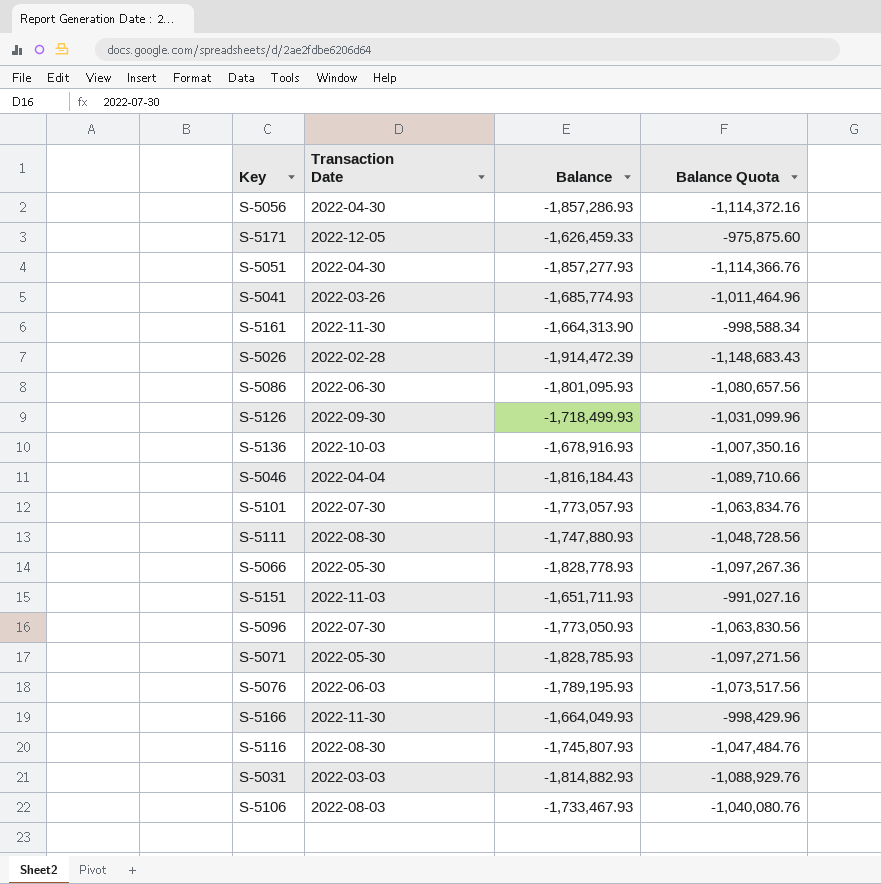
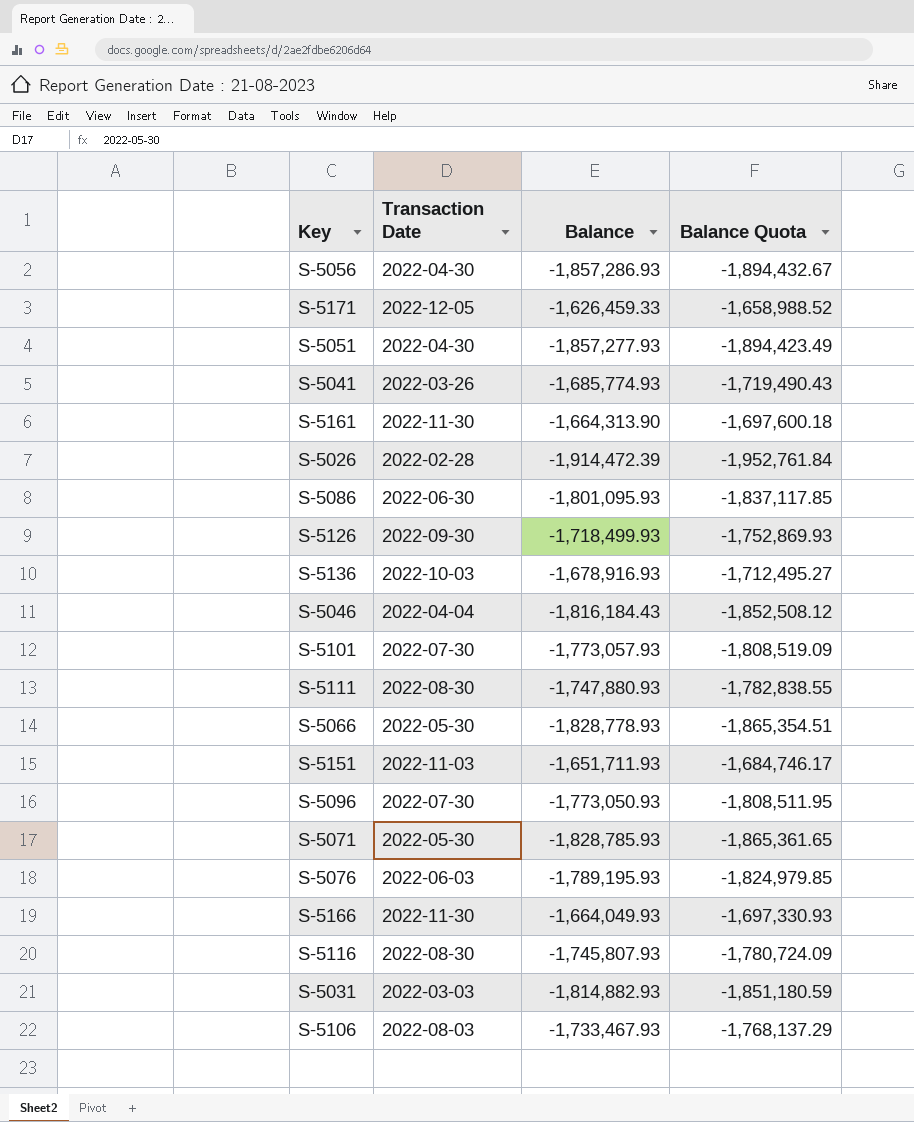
column Balance Quota | formula: [Balance] * 0.6 -> [Balance] * 1.02

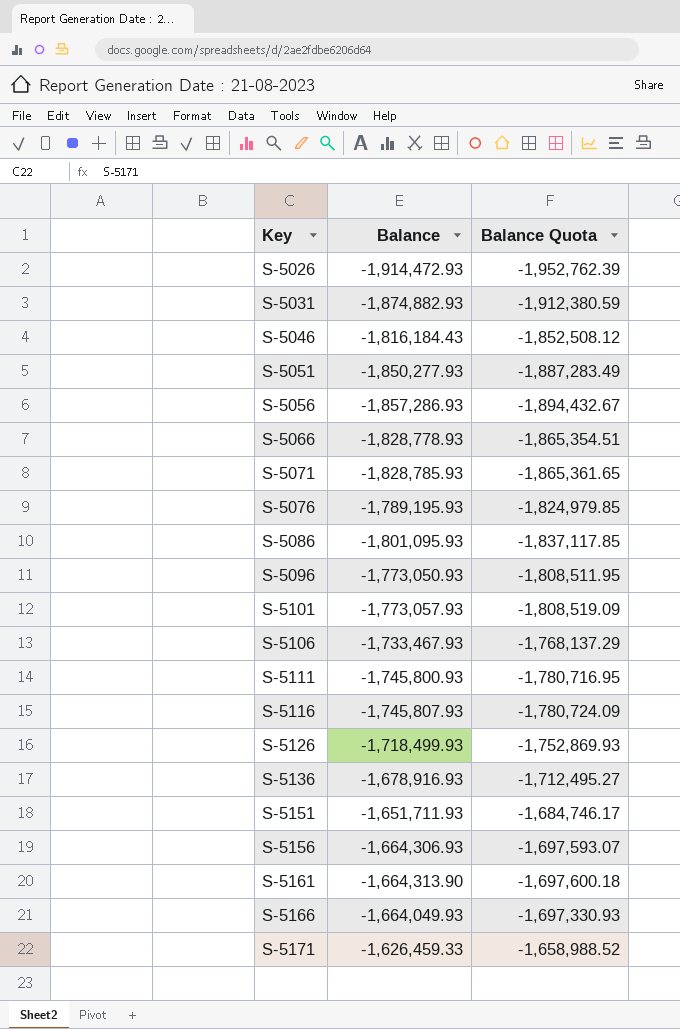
row order: none -> Key ascending
column Transaction Date | position: 2 -> none
row S-5041: 2022-03-26 | -1,685,774.93 | -1,719,490.43 -> none
S-5026 | Balance: -1,914,472.39 -> -1,914,472.93
S-5026 | Balance Quota: -1,952,761.84 -> -1,952,762.39
S-5031 | Balance: -1,814,882.93 -> -1,874,882.93
S-5031 | Balance Quota: -1,851,180.59 -> -1,912,380.59
S-5051 | Balance: -1,857,277.93 -> -1,850,277.93
S-5051 | Balance Quota: -1,894,423.49 -> -1,887,283.49
S-5111 | Balance: -1,747,880.93 -> -1,745,800.93
S-5111 | Balance Quota: -1,782,838.55 -> -1,780,716.95
row S-5156: none -> -1,664,306.93 | -1,697,593.07

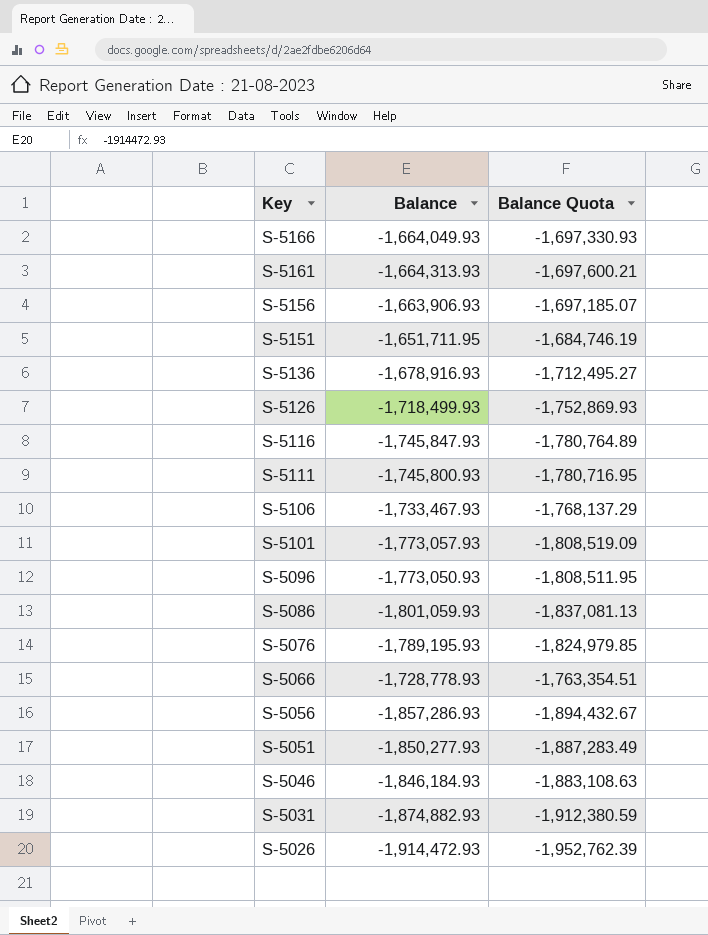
row order: Key ascending -> Key descending
row S-5071: -1,828,785.93 | -1,865,361.65 -> none
row S-5171: -1,626,459.33 | -1,658,988.52 -> none
S-5161 | Balance: -1,664,313.90 -> -1,664,313.93
S-5161 | Balance Quota: -1,697,600.18 -> -1,697,600.21
S-5156 | Balance: -1,664,306.93 -> -1,663,906.93
S-5156 | Balance Quota: -1,697,593.07 -> -1,697,185.07
S-5151 | Balance: -1,651,711.93 -> -1,651,711.95
S-5151 | Balance Quota: -1,684,746.17 -> -1,684,746.19
S-5116 | Balance: -1,745,807.93 -> -1,745,847.93
S-5116 | Balance Quota: -1,780,724.09 -> -1,780,764.89
S-5086 | Balance: -1,801,095.93 -> -1,801,059.93
S-5086 | Balance Quota: -1,837,117.85 -> -1,837,081.13
S-5066 | Balance: -1,828,778.93 -> -1,728,778.93
S-5066 | Balance Quota: -1,865,354.51 -> -1,763,354.51
S-5046 | Balance: -1,816,184.43 -> -1,846,184.93
S-5046 | Balance Quota: -1,852,508.12 -> -1,883,108.63

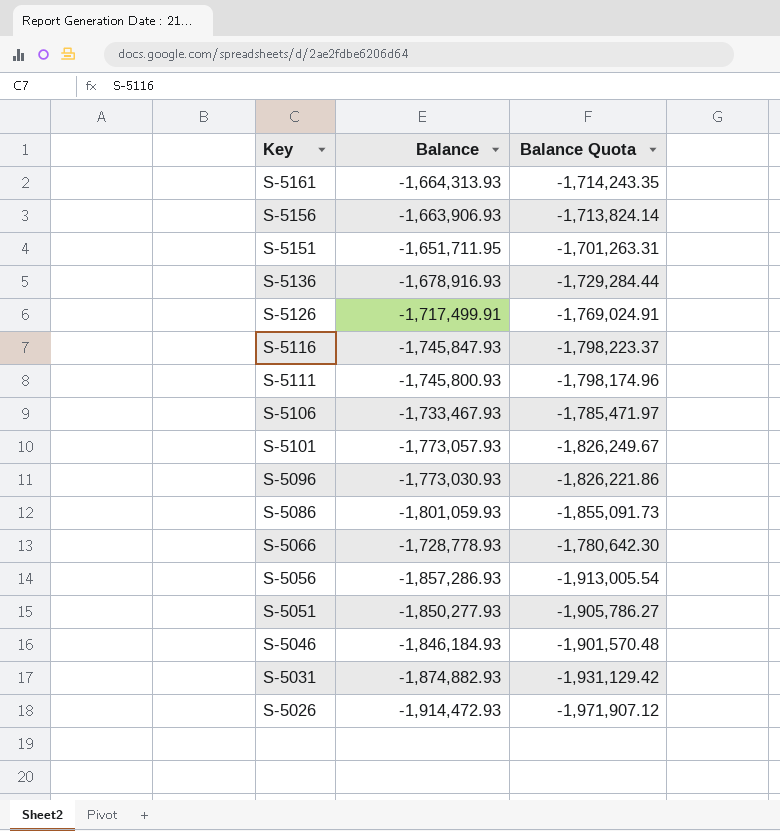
column Balance Quota | formula: [Balance] * 1.02 -> [Balance] * 1.03
row S-5166: -1,664,049.93 | -1,697,330.93 -> none
row S-5076: -1,789,195.93 | -1,824,979.85 -> none
S-5126 | Balance: -1,718,499.93 -> -1,717,499.91
S-5096 | Balance: -1,773,050.93 -> -1,773,030.93

